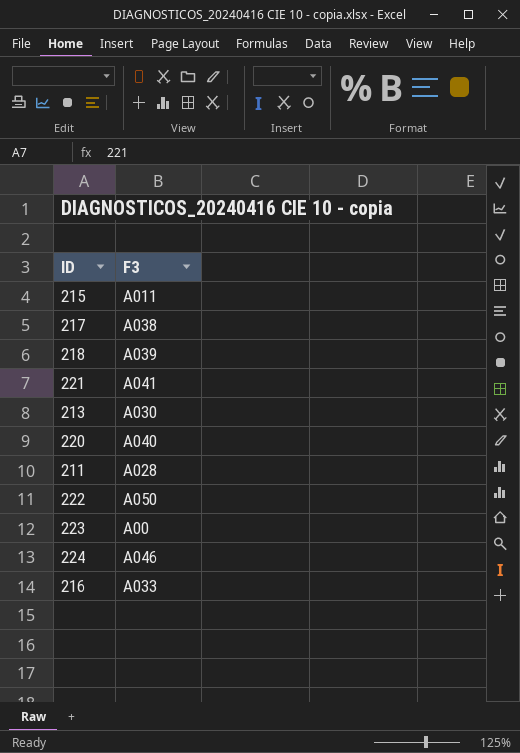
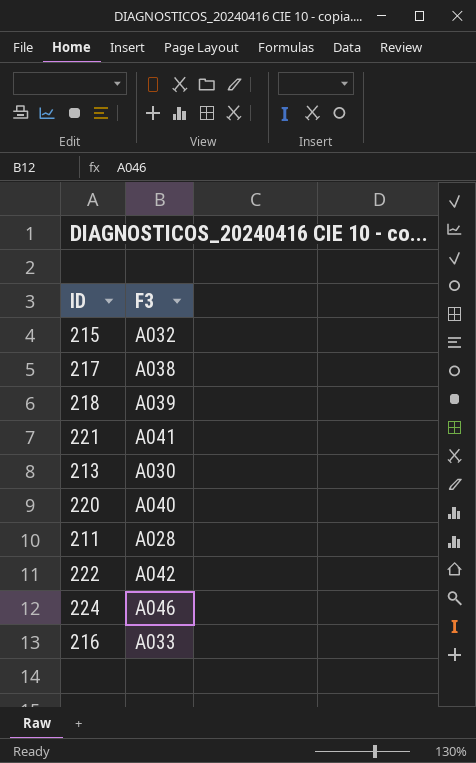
row 223: A00 -> none
215 | F3: A011 -> A032
222 | F3: A050 -> A042

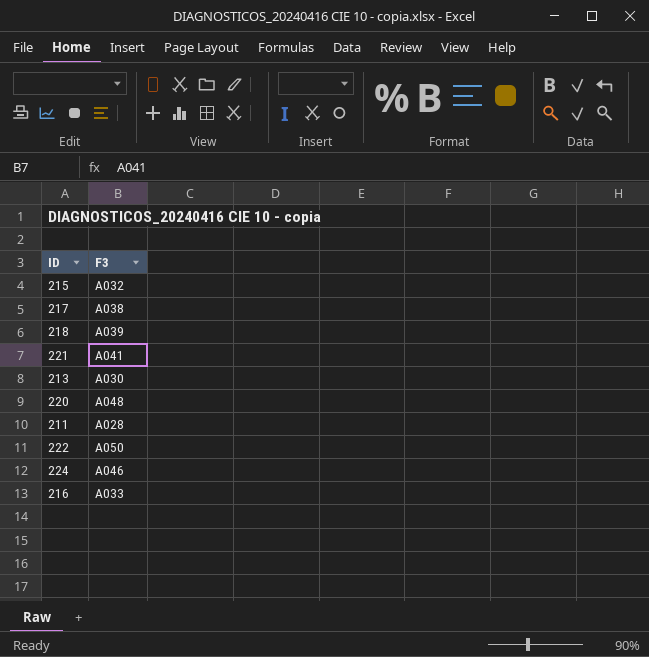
220 | F3: A040 -> A048
222 | F3: A042 -> A050

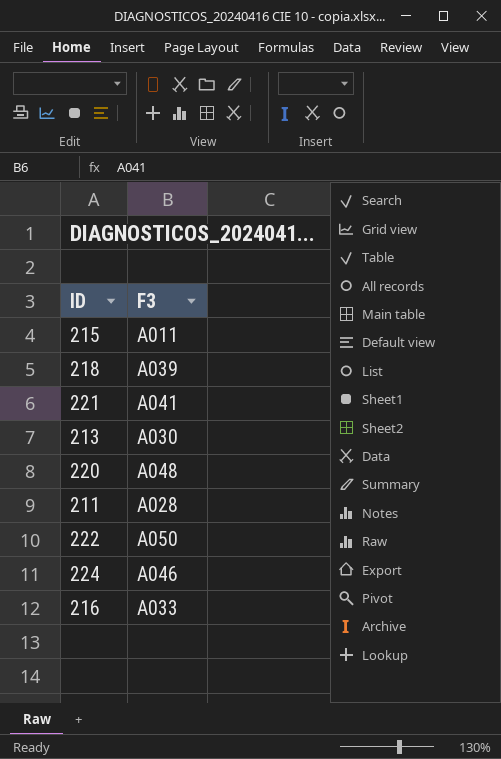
row 217: A038 -> none
215 | F3: A032 -> A011

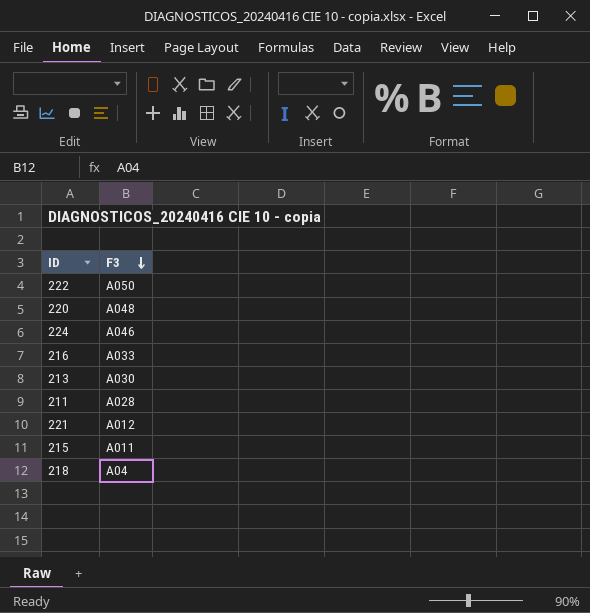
row order: none -> F3 descending
221 | F3: A041 -> A012
218 | F3: A039 -> A04

